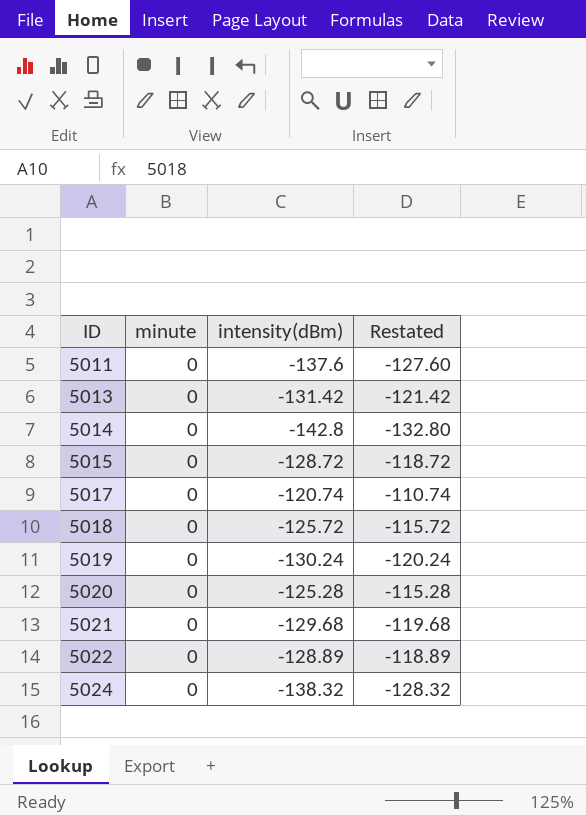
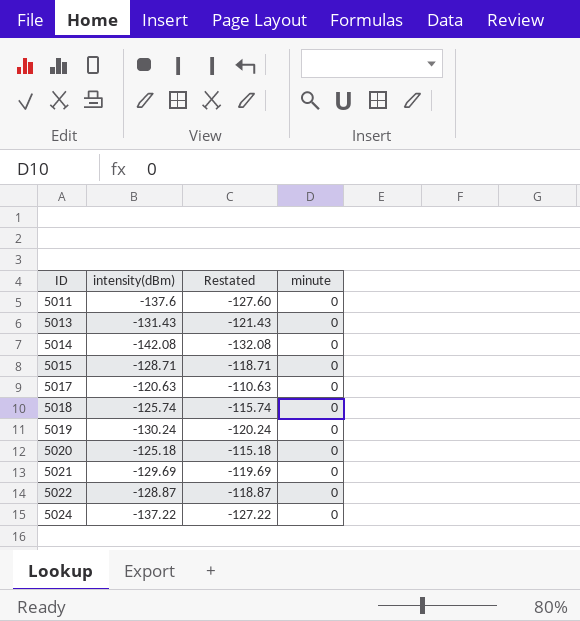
column minute | position: 2 -> 4
5013 | intensity(dBm): -131.42 -> -131.43
5013 | Restated: -121.42 -> -121.43
5014 | intensity(dBm): -142.8 -> -142.08
5014 | Restated: -132.80 -> -132.08
5015 | intensity(dBm): -128.72 -> -128.71
5015 | Restated: -118.72 -> -118.71
5017 | intensity(dBm): -120.74 -> -120.63
5017 | Restated: -110.74 -> -110.63
5018 | intensity(dBm): -125.72 -> -125.74
5018 | Restated: -115.72 -> -115.74
5020 | intensity(dBm): -125.28 -> -125.18
5020 | Restated: -115.28 -> -115.18
5021 | intensity(dBm): -129.68 -> -129.69
5021 | Restated: -119.68 -> -119.69
5022 | intensity(dBm): -128.89 -> -128.87
5022 | Restated: -118.89 -> -118.87
5024 | intensity(dBm): -138.32 -> -137.22
5024 | Restated: -128.32 -> -127.22

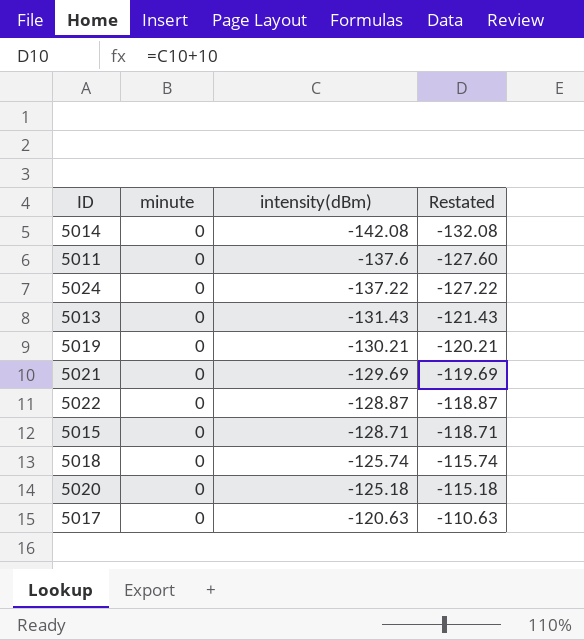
row order: ID ascending -> intensity(dBm) ascending
column minute | position: 4 -> 2
5019 | intensity(dBm): -130.24 -> -130.21
5019 | Restated: -120.24 -> -120.21

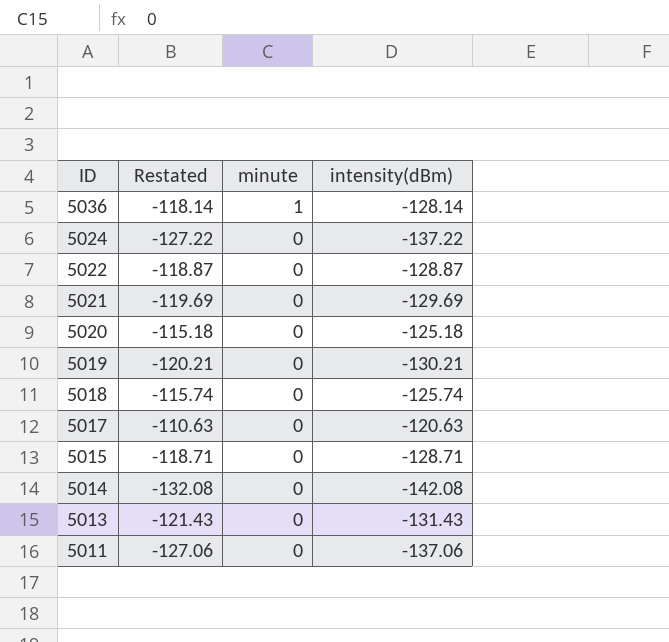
row order: intensity(dBm) ascending -> ID descending
column Restated | position: 4 -> 2
row 5036: none -> -118.14 | 1 | -128.14
5011 | Restated: -127.60 -> -127.06
5011 | intensity(dBm): -137.6 -> -137.06

